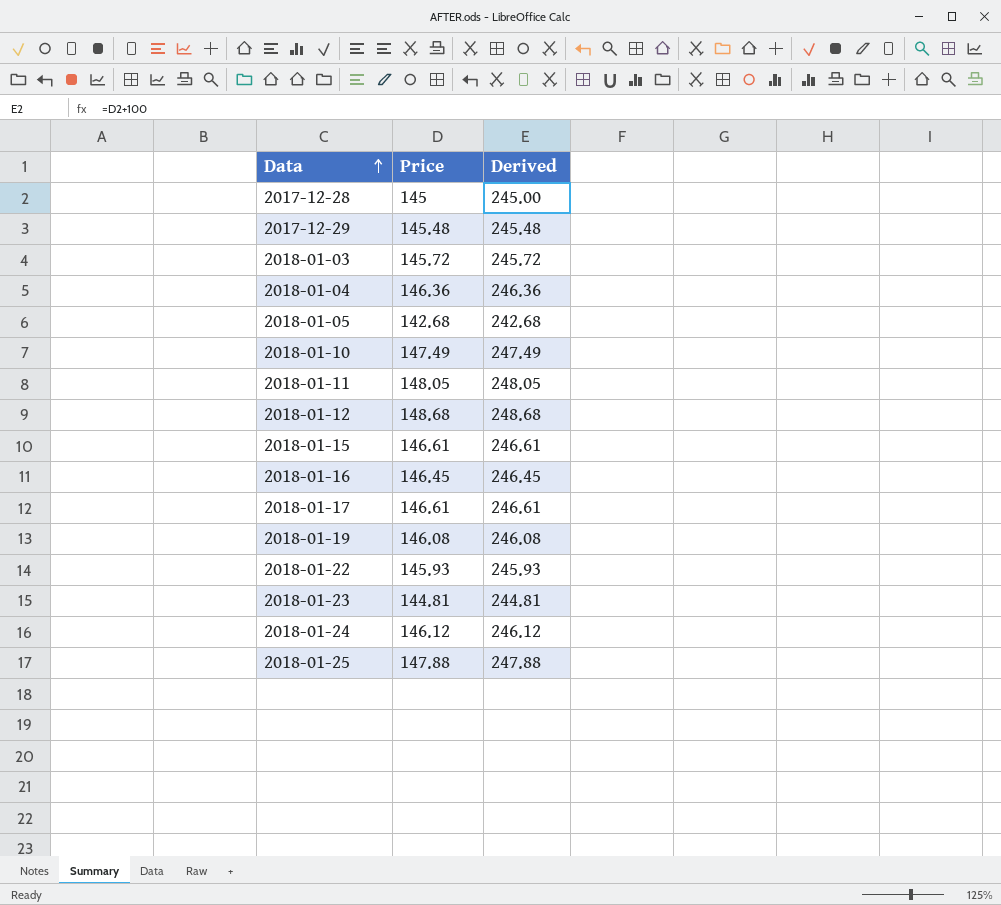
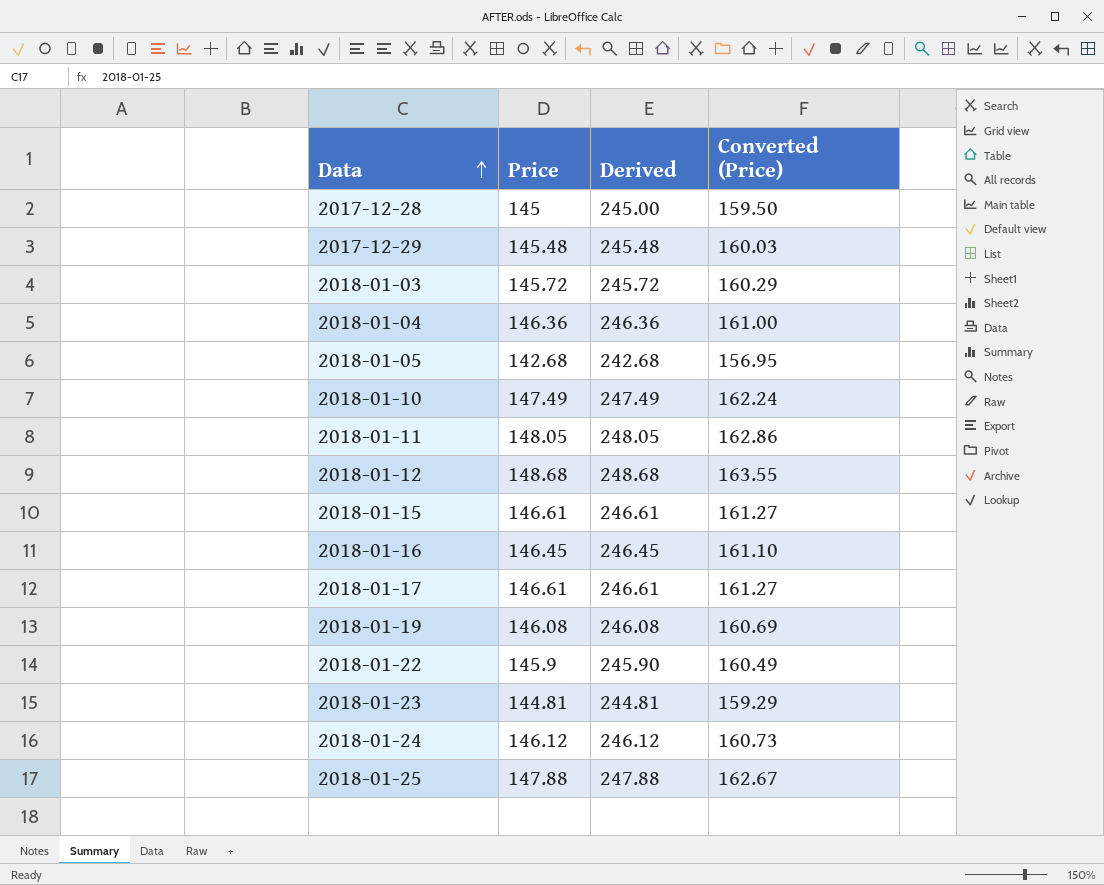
column Converted (Price) | formula: none -> [Price] * 1.1
2018-01-22 | Price: 145.93 -> 145.9
2018-01-22 | Derived: 245.93 -> 245.90

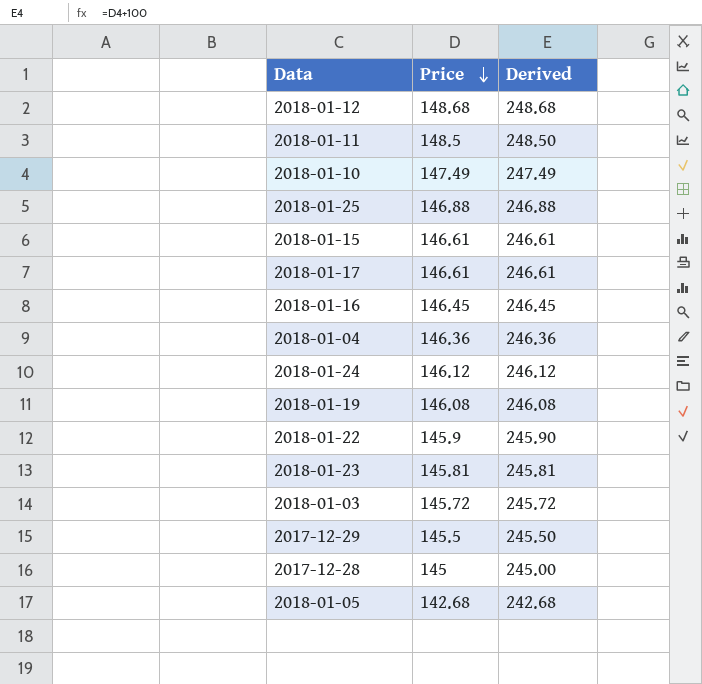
row order: Data ascending -> Price descending
column Converted (Price) | formula: [Price] * 1.1 -> none
2018-01-11 | Price: 148.05 -> 148.5
2018-01-11 | Derived: 248.05 -> 248.50
2018-01-25 | Price: 147.88 -> 146.88
2018-01-25 | Derived: 247.88 -> 246.88
2018-01-23 | Price: 144.81 -> 145.81
2018-01-23 | Derived: 244.81 -> 245.81
2017-12-29 | Price: 145.48 -> 145.5
2017-12-29 | Derived: 245.48 -> 245.50

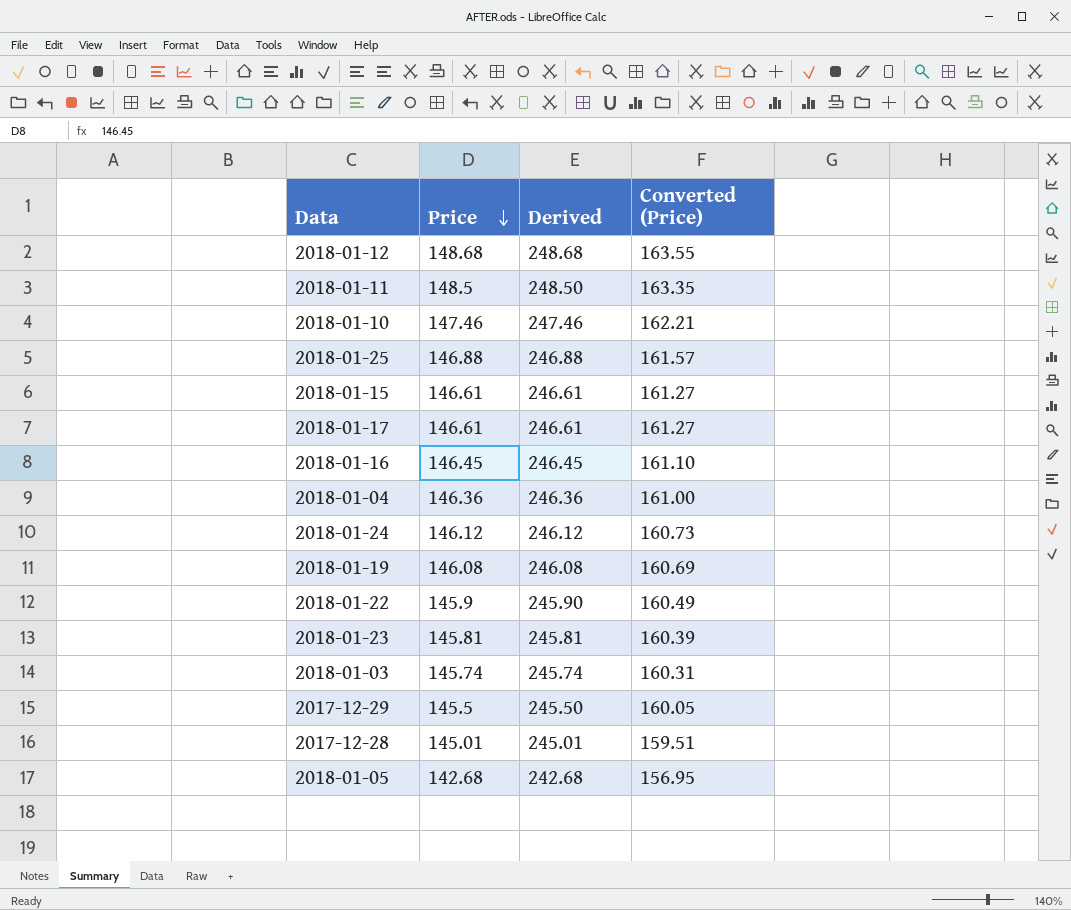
column Converted (Price) | formula: none -> [Price] * 1.1
2018-01-10 | Price: 147.49 -> 147.46
2018-01-10 | Derived: 247.49 -> 247.46
2018-01-03 | Price: 145.72 -> 145.74
2018-01-03 | Derived: 245.72 -> 245.74
2017-12-28 | Price: 145 -> 145.01
2017-12-28 | Derived: 245.00 -> 245.01

